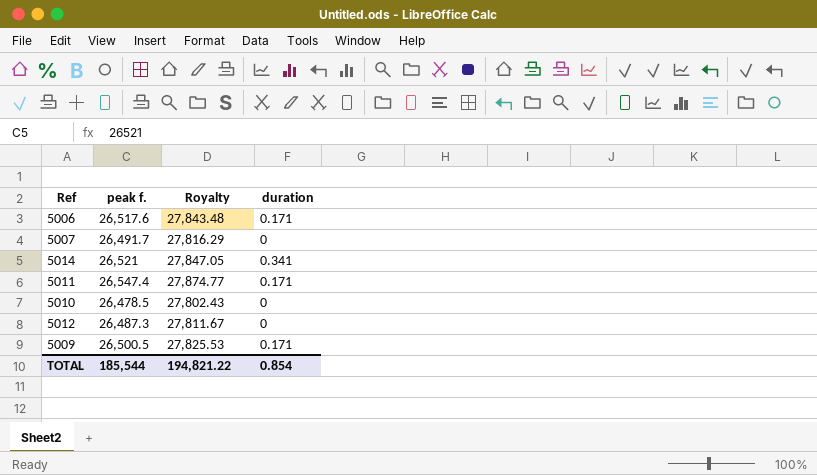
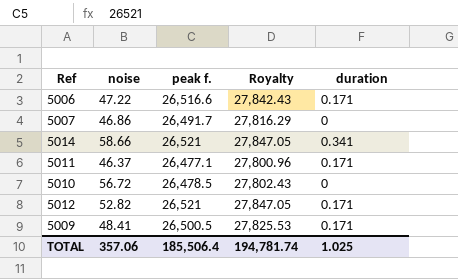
column noise | position: none -> 2
5006 | peak f.: 26,517.6 -> 26,516.6
5006 | Royalty: 27,843.48 -> 27,842.43
5011 | peak f.: 26,547.4 -> 26,477.1
5011 | Royalty: 27,874.77 -> 27,800.96
5012 | peak f.: 26,487.3 -> 26,521
5012 | Royalty: 27,811.67 -> 27,847.05
5012 | duration: 0 -> 0.171
TOTAL | peak f.: 185,544 -> 185,506.4
TOTAL | Royalty: 194,821.22 -> 194,781.74
TOTAL | duration: 0.854 -> 1.025

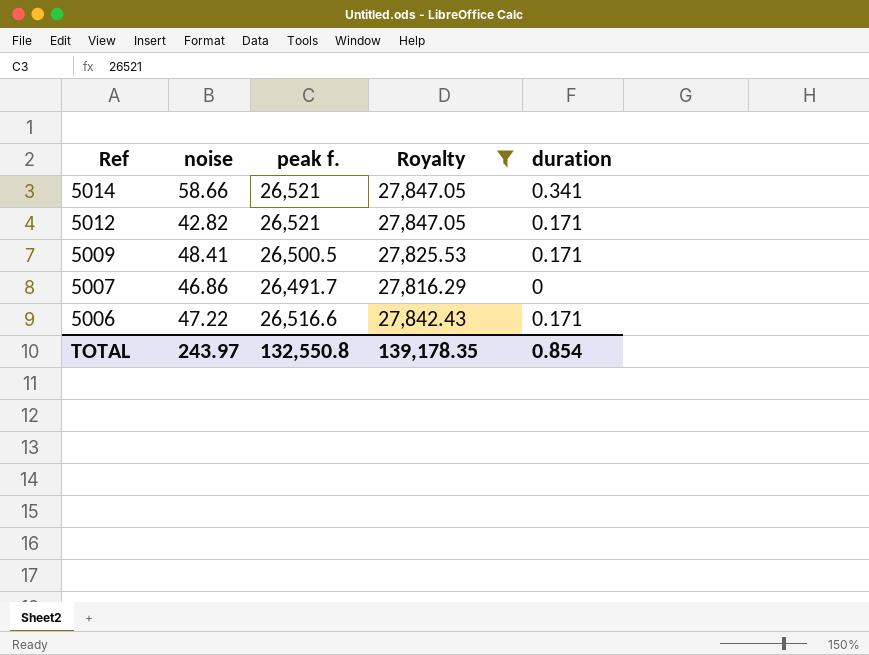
filter: none -> Royalty >= 27,816.29
row order: none -> Ref descending
5012 | noise: 52.82 -> 42.82
TOTAL | noise: 357.06 -> 243.97
TOTAL | peak f.: 185,506.4 -> 132,550.8
TOTAL | Royalty: 194,781.74 -> 139,178.35
TOTAL | duration: 1.025 -> 0.854

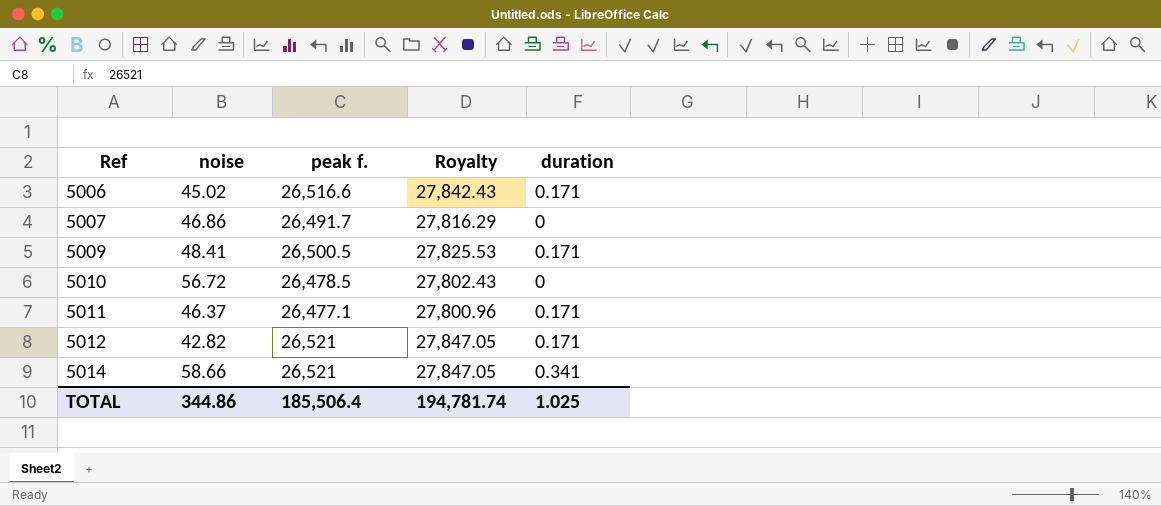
filter: Royalty >= 27,816.29 -> none
row order: Ref descending -> Ref ascending
5006 | noise: 47.22 -> 45.02
TOTAL | noise: 243.97 -> 344.86
TOTAL | peak f.: 132,550.8 -> 185,506.4
TOTAL | Royalty: 139,178.35 -> 194,781.74
TOTAL | duration: 0.854 -> 1.025

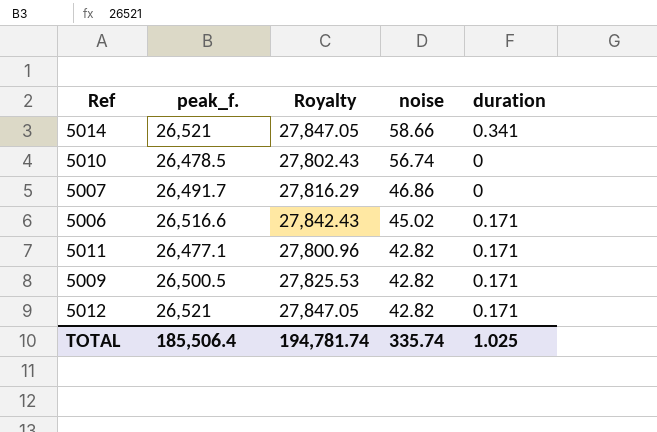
row order: Ref ascending -> noise descending
column name: peak f. -> peak_f.
column noise | position: 2 -> 4
5010 | noise: 56.72 -> 56.74
5011 | noise: 46.37 -> 42.82
5009 | noise: 48.41 -> 42.82
TOTAL | noise: 344.86 -> 335.74

